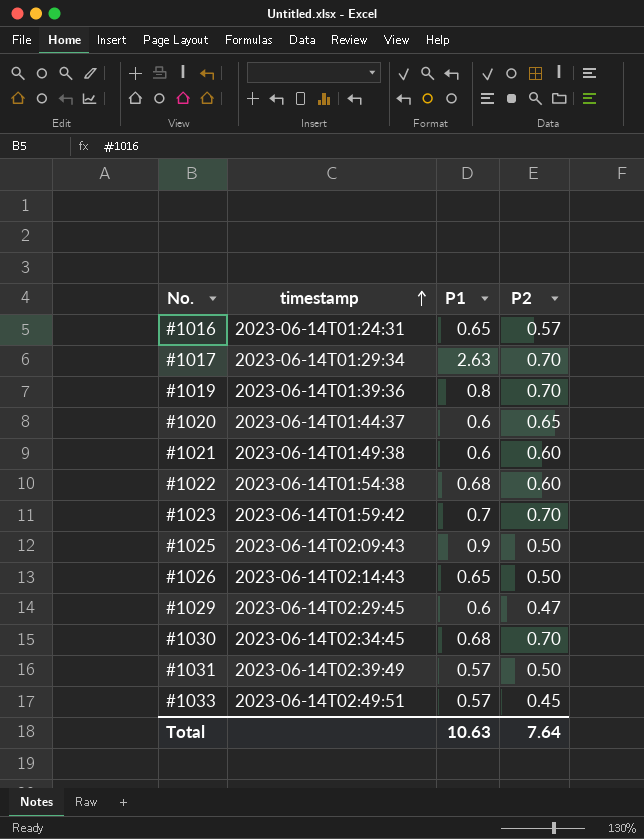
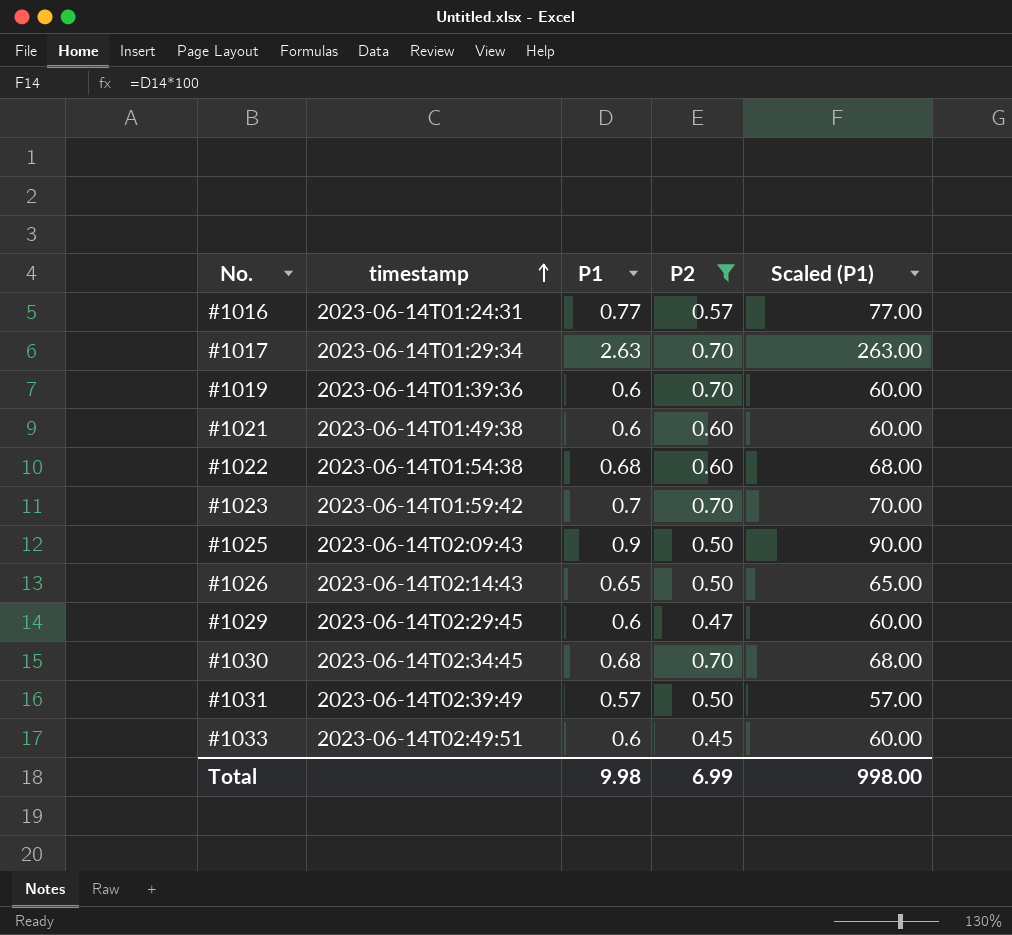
filter: none -> P2 != 0.65
column Scaled (P1) | formula: none -> [P1] * 100
#1016 | P1: 0.65 -> 0.77
#1019 | P1: 0.8 -> 0.6
#1033 | P1: 0.57 -> 0.6
Total | P1: 10.63 -> 9.98
Total | P2: 7.64 -> 6.99

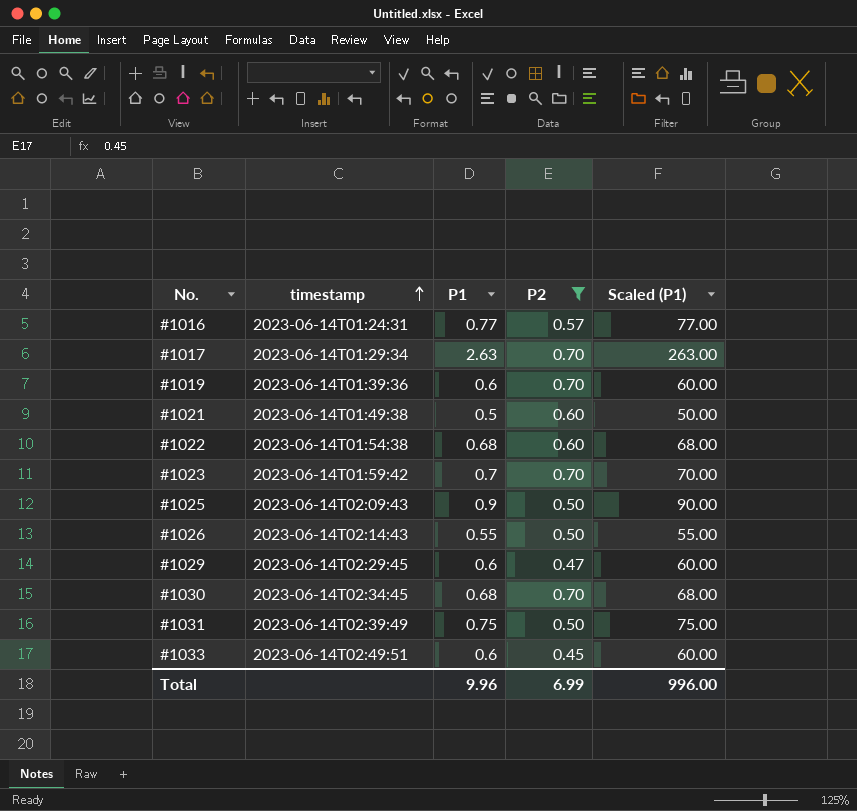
#1021 | P1: 0.6 -> 0.5
#1021 | Scaled (P1): 60.00 -> 50.00
#1026 | P1: 0.65 -> 0.55
#1026 | Scaled (P1): 65.00 -> 55.00
#1031 | P1: 0.57 -> 0.75
#1031 | Scaled (P1): 57.00 -> 75.00
Total | P1: 9.98 -> 9.96
Total | Scaled (P1): 998.00 -> 996.00

